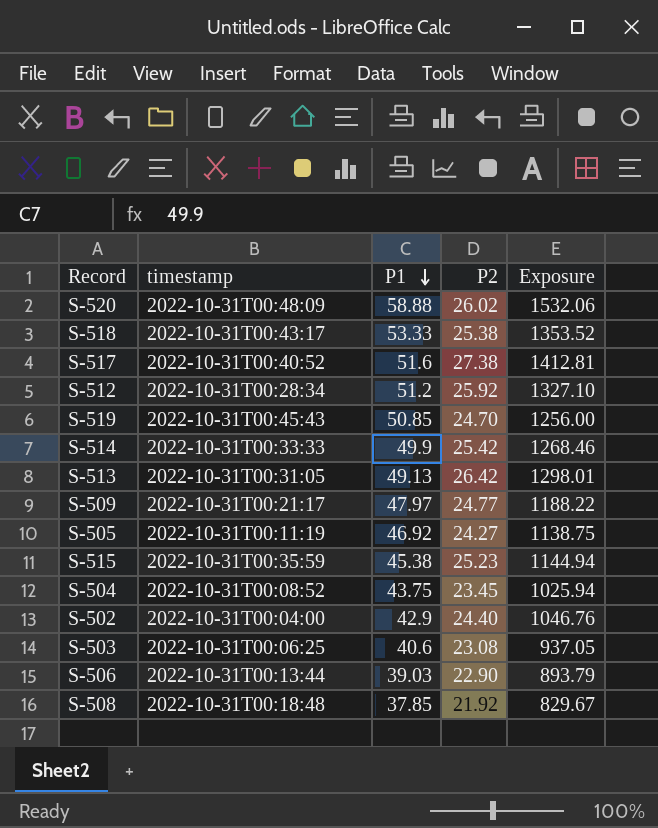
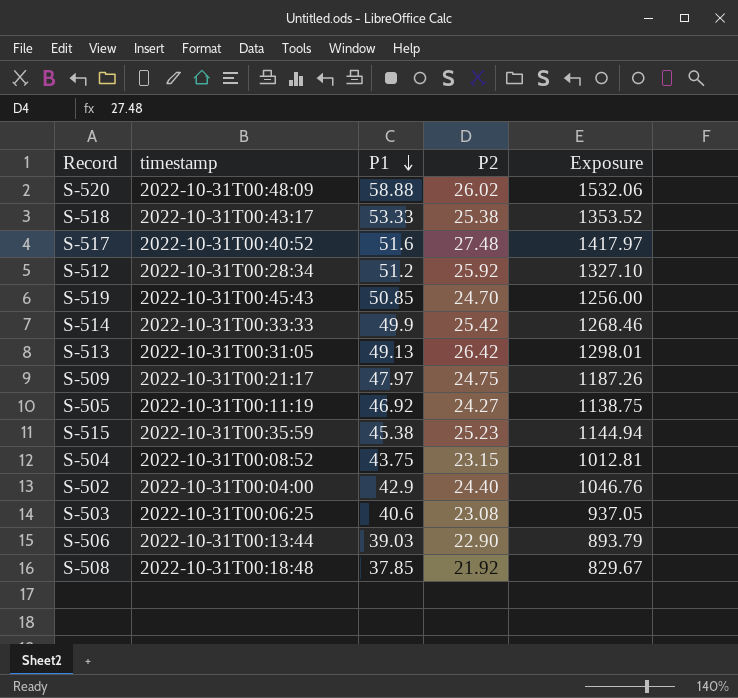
S-517 | P2: 27.38 -> 27.48
S-517 | Exposure: 1412.81 -> 1417.97
S-509 | P2: 24.77 -> 24.75
S-509 | Exposure: 1188.22 -> 1187.26
S-504 | P2: 23.45 -> 23.15
S-504 | Exposure: 1025.94 -> 1012.81

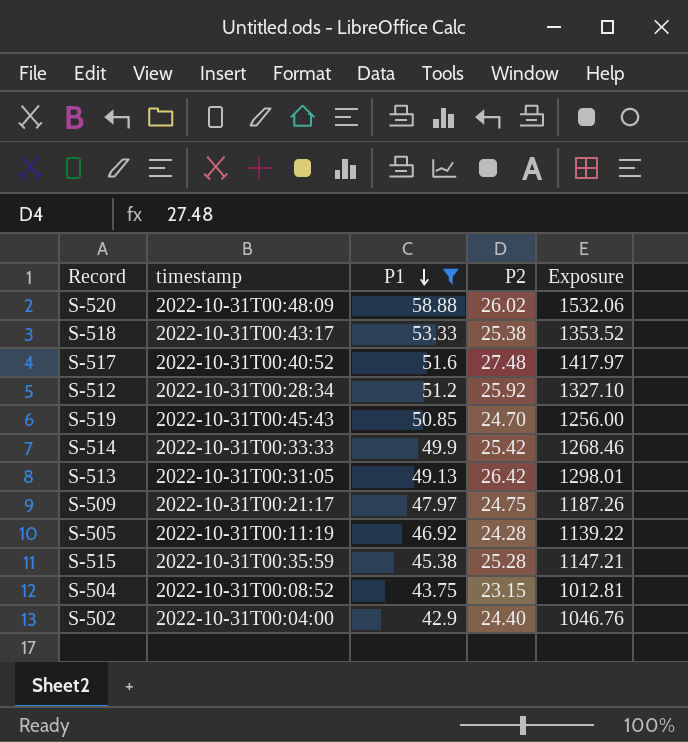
filter: none -> P1 >= 42.9
S-505 | P2: 24.27 -> 24.28
S-505 | Exposure: 1138.75 -> 1139.22
S-515 | P2: 25.23 -> 25.28
S-515 | Exposure: 1144.94 -> 1147.21

